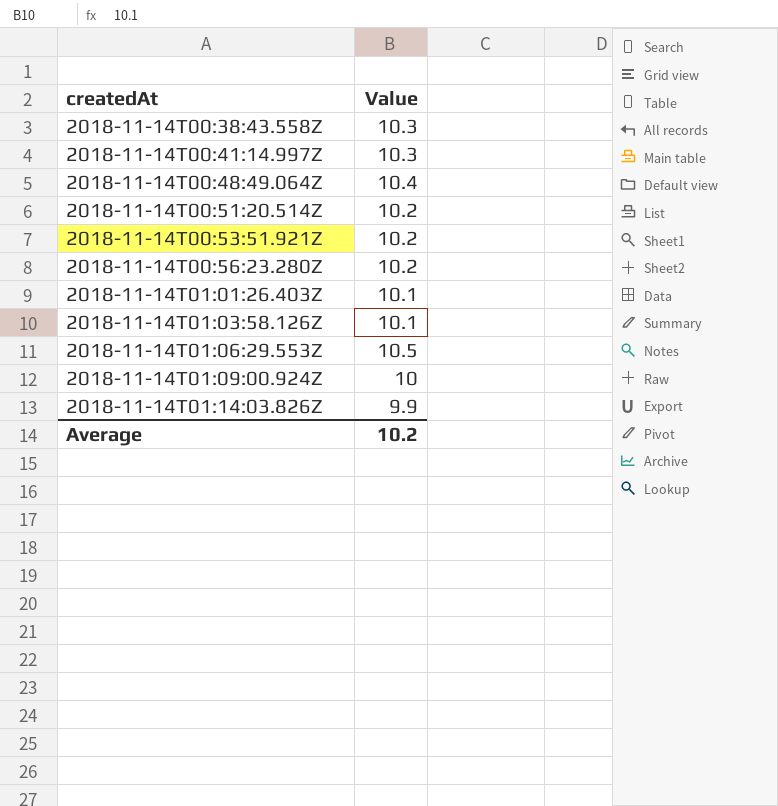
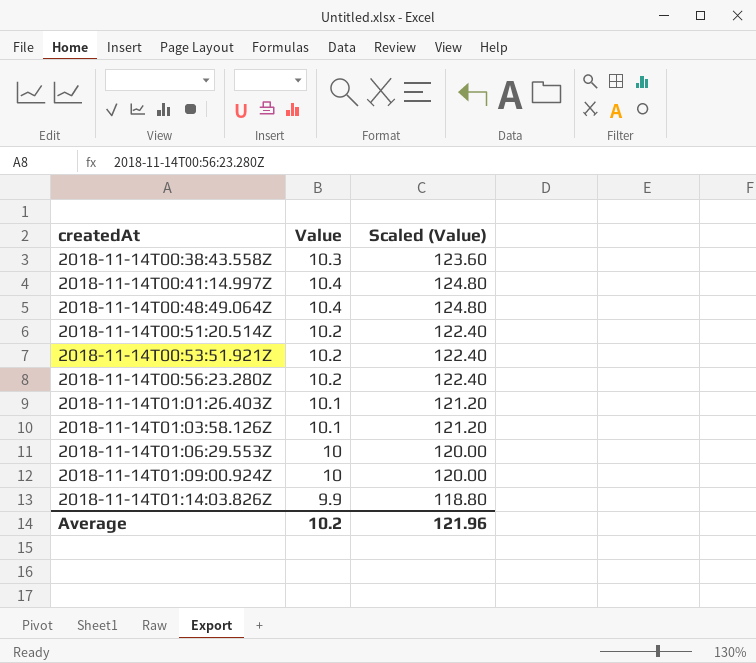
column Scaled (Value) | formula: none -> [Value] * 12
2018-11-14T00:41:14.997Z | Value: 10.3 -> 10.4
2018-11-14T01:06:29.553Z | Value: 10.5 -> 10

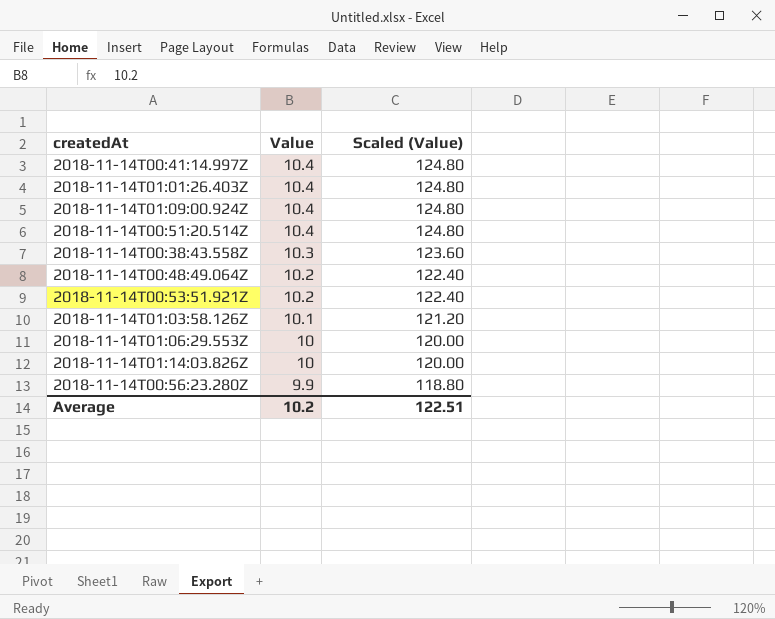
row order: createdAt ascending -> Value descending
2018-11-14T01:01:26.403Z | Value: 10.1 -> 10.4
2018-11-14T01:01:26.403Z | Scaled (Value): 121.20 -> 124.80
2018-11-14T01:09:00.924Z | Value: 10 -> 10.4
2018-11-14T01:09:00.924Z | Scaled (Value): 120.00 -> 124.80
2018-11-14T00:51:20.514Z | Value: 10.2 -> 10.4
2018-11-14T00:51:20.514Z | Scaled (Value): 122.40 -> 124.80
2018-11-14T00:48:49.064Z | Value: 10.4 -> 10.2
2018-11-14T00:48:49.064Z | Scaled (Value): 124.80 -> 122.40
2018-11-14T01:14:03.826Z | Value: 9.9 -> 10
2018-11-14T01:14:03.826Z | Scaled (Value): 118.80 -> 120.00
2018-11-14T00:56:23.280Z | Value: 10.2 -> 9.9
2018-11-14T00:56:23.280Z | Scaled (Value): 122.40 -> 118.80
Average | Scaled (Value): 121.96 -> 122.51

